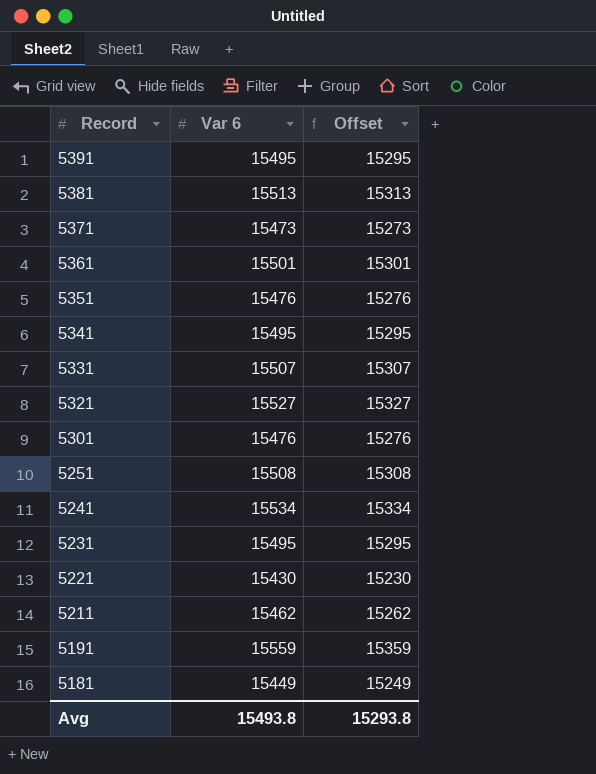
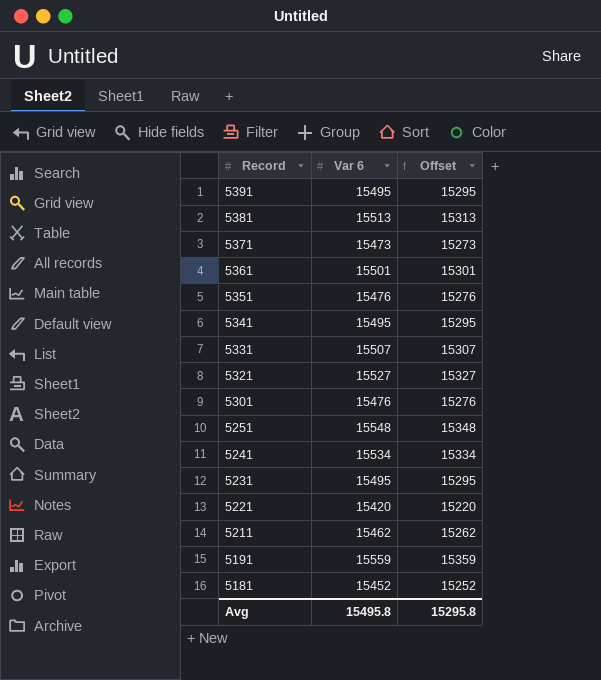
5251 | Var 6: 15508 -> 15548
5251 | Offset: 15308 -> 15348
5221 | Var 6: 15430 -> 15420
5221 | Offset: 15230 -> 15220
5181 | Var 6: 15449 -> 15452
5181 | Offset: 15249 -> 15252
Avg | Var 6: 15493.8 -> 15495.8
Avg | Offset: 15293.8 -> 15295.8

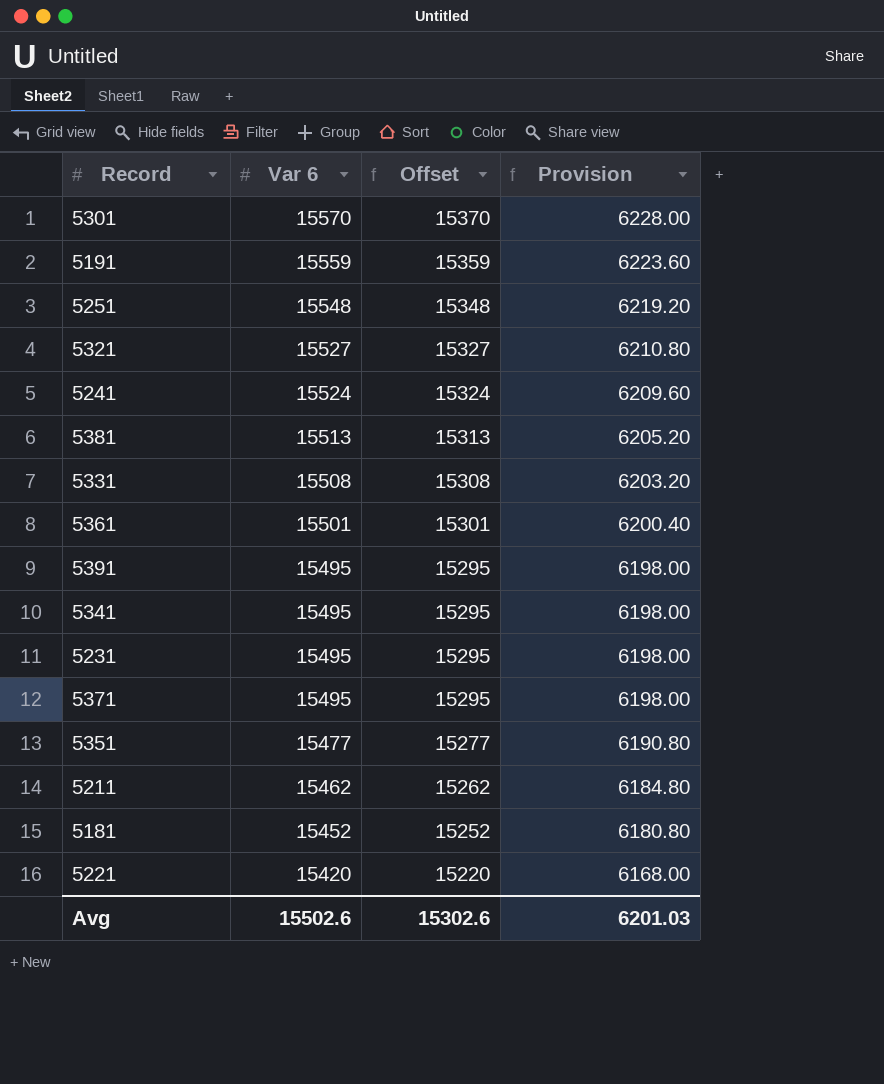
row order: Record descending -> Var 6 descending
column Provision | formula: none -> [Var 6] * 0.4
5301 | Var 6: 15476 -> 15570
5301 | Offset: 15276 -> 15370
5241 | Var 6: 15534 -> 15524
5241 | Offset: 15334 -> 15324
5331 | Var 6: 15507 -> 15508
5331 | Offset: 15307 -> 15308
5371 | Var 6: 15473 -> 15495
5371 | Offset: 15273 -> 15295
5351 | Var 6: 15476 -> 15477
5351 | Offset: 15276 -> 15277
Avg | Var 6: 15495.8 -> 15502.6
Avg | Offset: 15295.8 -> 15302.6

